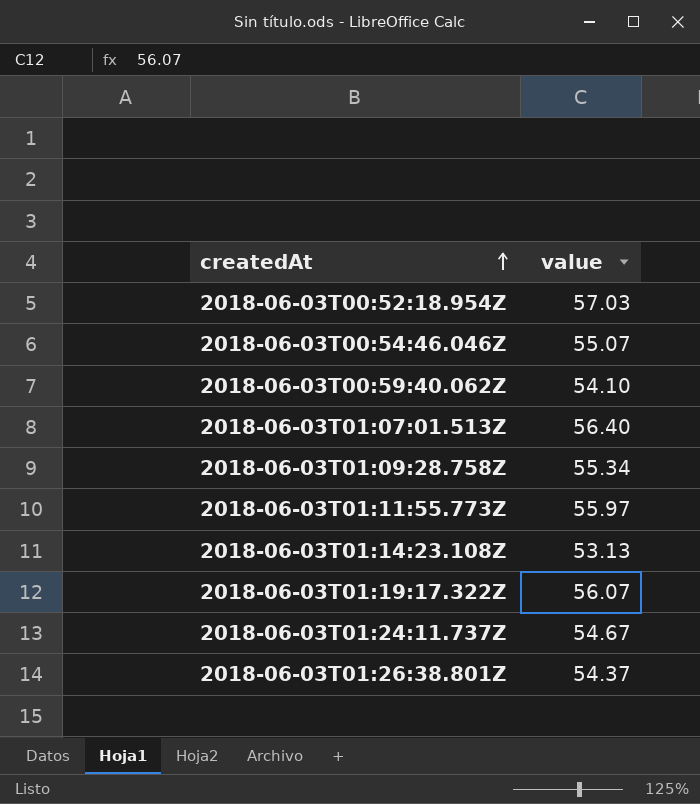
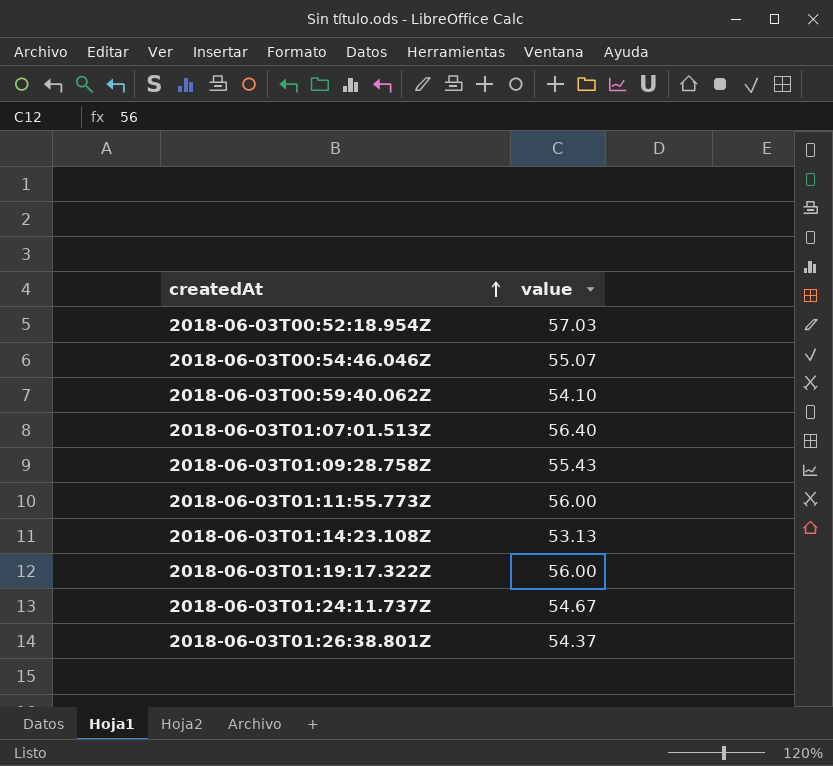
2018-06-03T01:09:28.758Z | value: 55.34 -> 55.43
2018-06-03T01:11:55.773Z | value: 55.97 -> 56.00
2018-06-03T01:19:17.322Z | value: 56.07 -> 56.00

